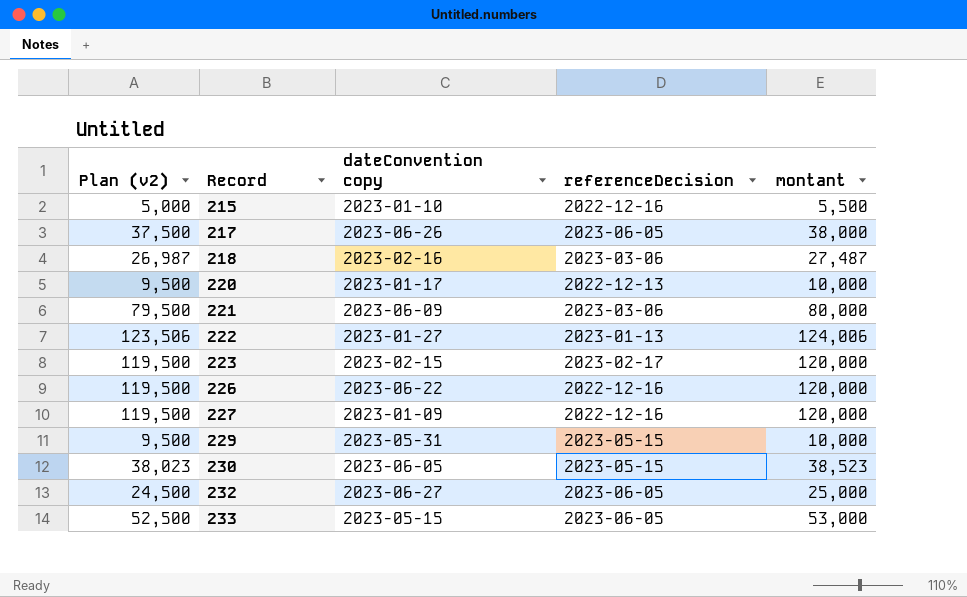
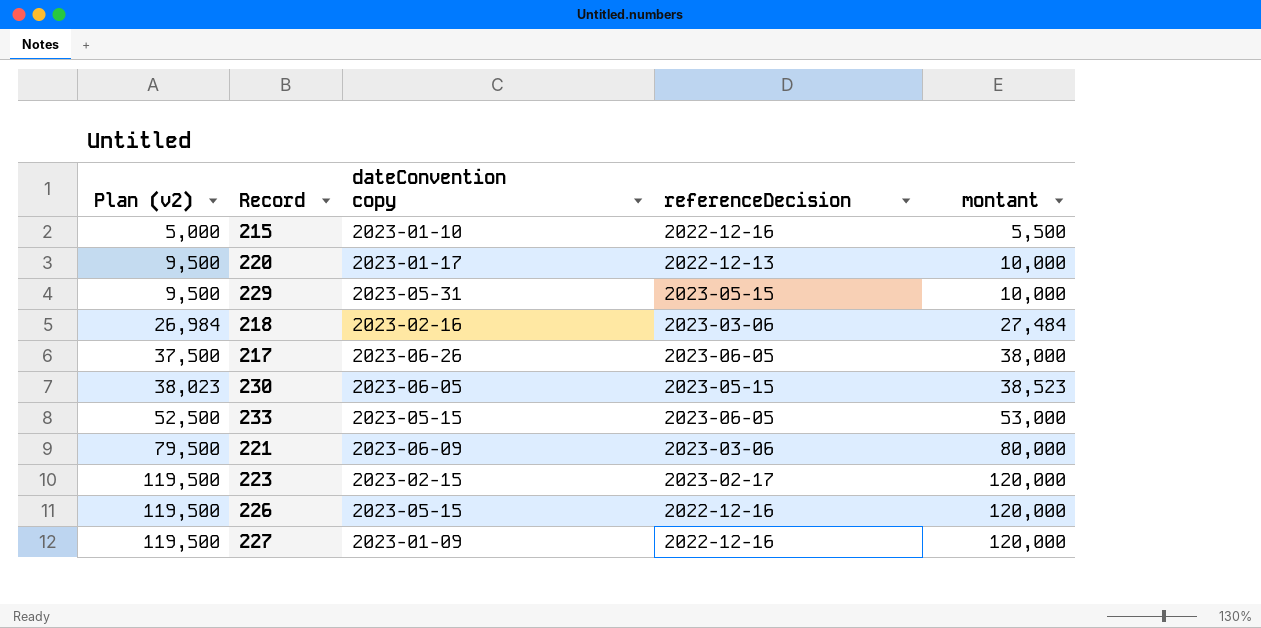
row order: Record ascending -> Plan (v2) ascending
row 222: 123,506 | 2023-01-27 | 2023-01-13 | 124,006 -> none
row 232: 24,500 | 2023-06-27 | 2023-06-05 | 25,000 -> none
218 | Plan (v2): 26,987 -> 26,984
218 | montant: 27,487 -> 27,484
226 | dateConvention copy: 2023-06-22 -> 2023-05-15

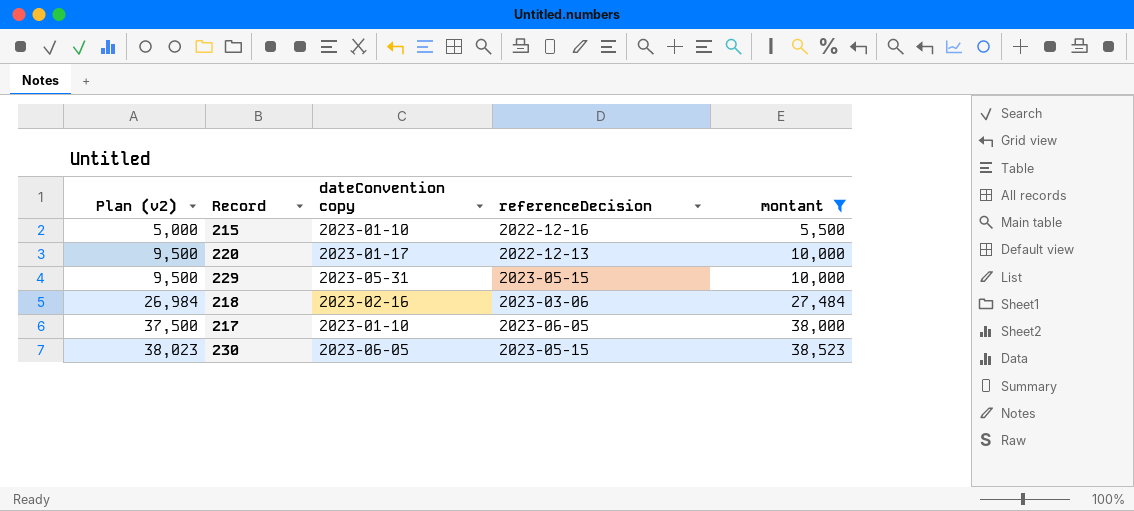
filter: none -> montant <= 38,523
217 | dateConvention copy: 2023-06-26 -> 2023-01-10

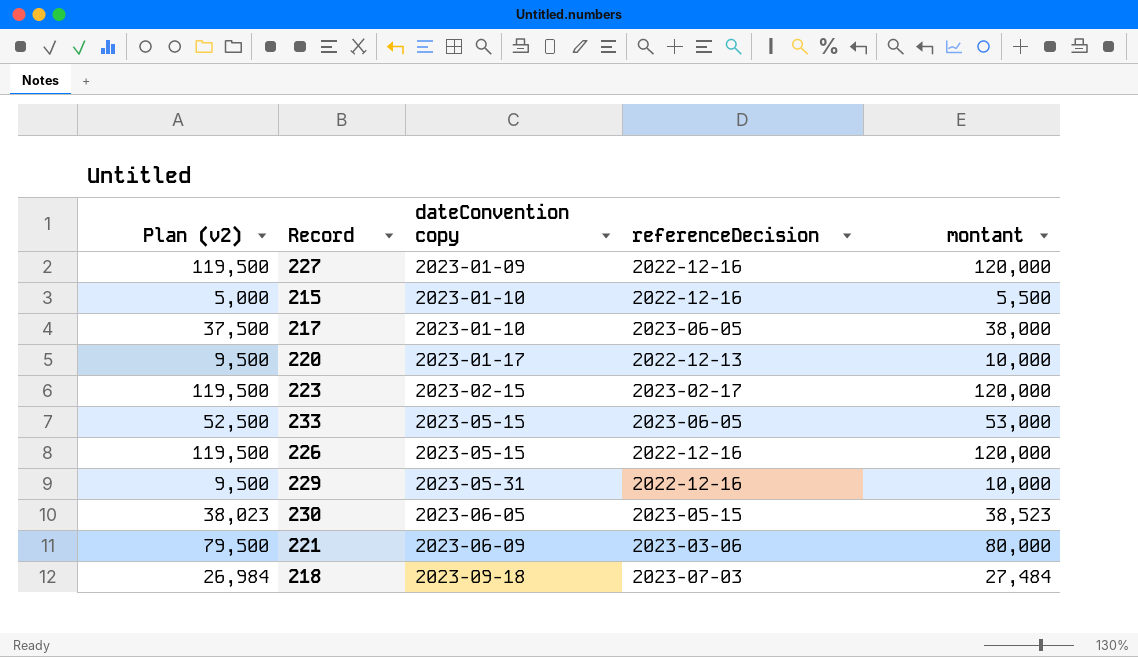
filter: montant <= 38,523 -> none
row order: Plan (v2) ascending -> dateConvention copy ascending
229 | referenceDecision: 2023-05-15 -> 2022-12-16
218 | dateConvention copy: 2023-02-16 -> 2023-09-18
218 | referenceDecision: 2023-03-06 -> 2023-07-03

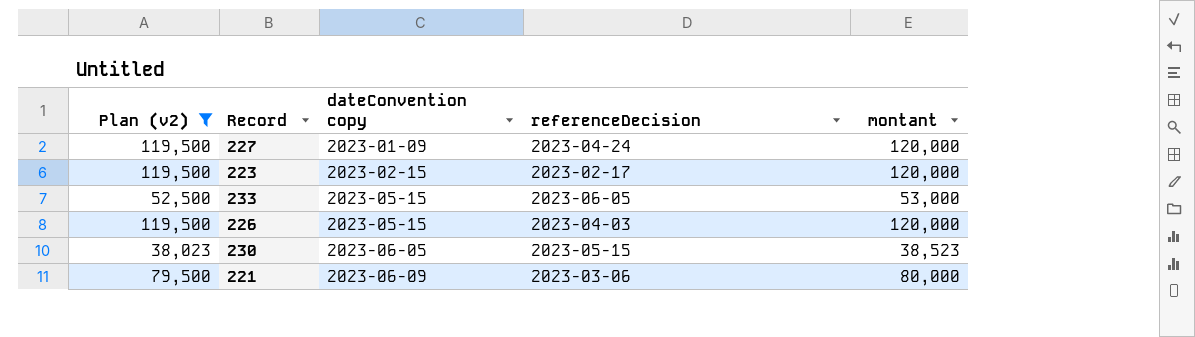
filter: none -> Plan (v2) >= 38,023
227 | referenceDecision: 2022-12-16 -> 2023-04-24
226 | referenceDecision: 2022-12-16 -> 2023-04-03

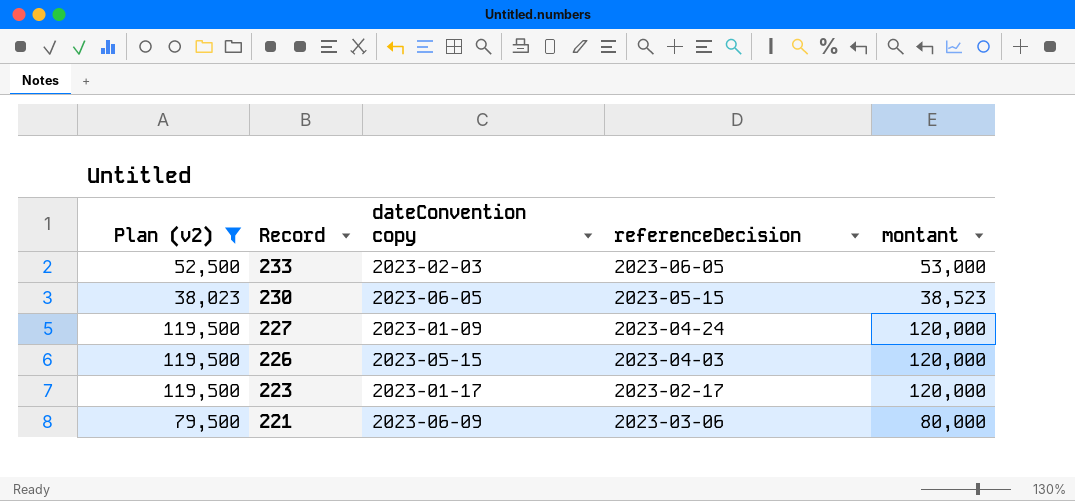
row order: dateConvention copy ascending -> Record descending
233 | dateConvention copy: 2023-05-15 -> 2023-02-03
223 | dateConvention copy: 2023-02-15 -> 2023-01-17

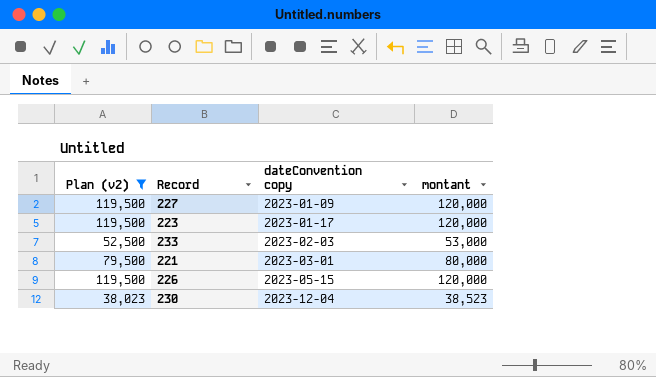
row order: Record descending -> dateConvention copy ascending
column referenceDecision | position: 4 -> none
221 | dateConvention copy: 2023-06-09 -> 2023-03-01
230 | dateConvention copy: 2023-06-05 -> 2023-12-04

